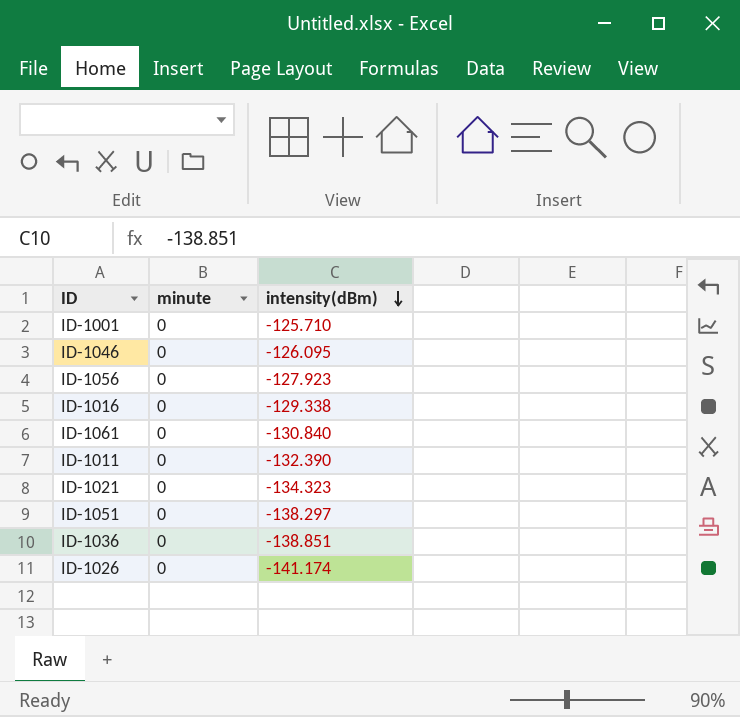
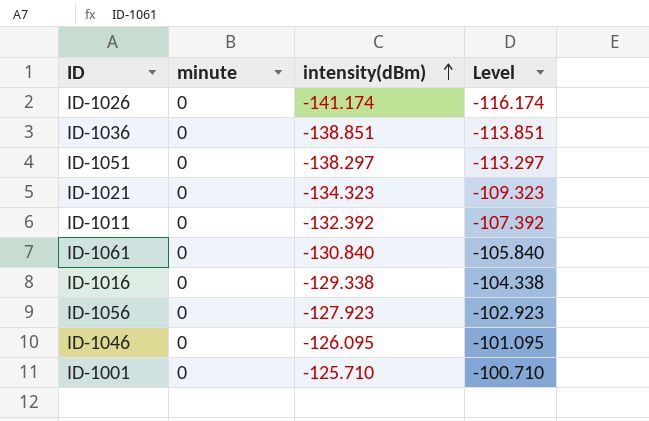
row order: intensity(dBm) descending -> intensity(dBm) ascending
column Level | formula: none -> [intensity(dBm)] + 25
ID-1011 | intensity(dBm): -132.390 -> -132.392

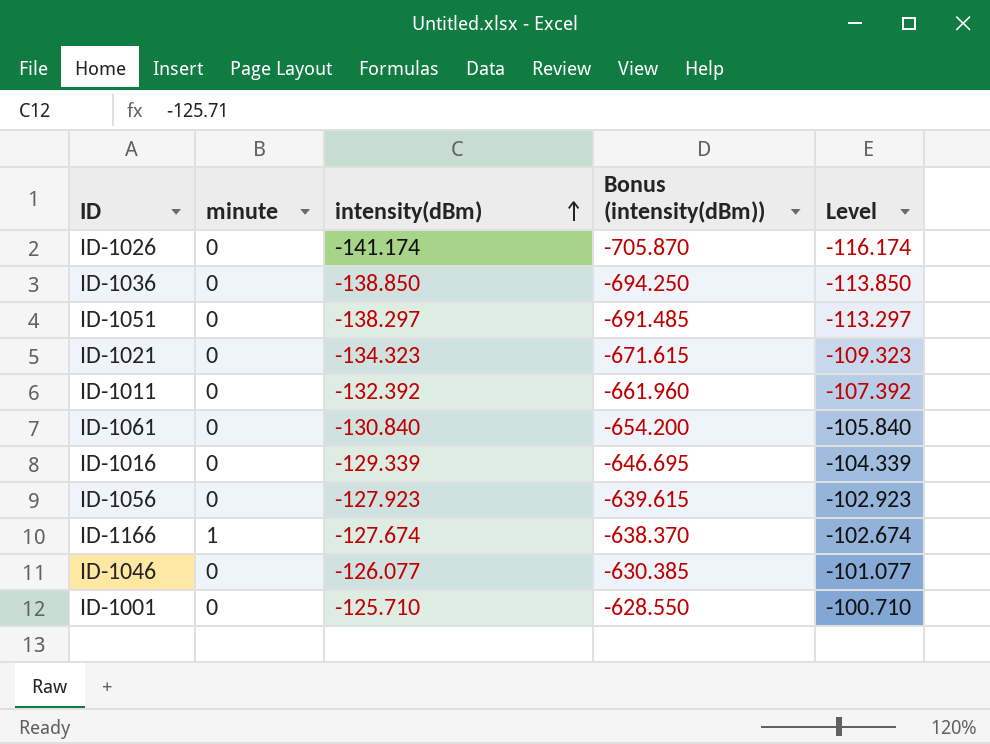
column Bonus (intensity(dBm)) | formula: none -> [intensity(dBm)] * 5
ID-1036 | intensity(dBm): -138.851 -> -138.850
ID-1036 | Level: -113.851 -> -113.850
ID-1016 | intensity(dBm): -129.338 -> -129.339
ID-1016 | Level: -104.338 -> -104.339
row ID-1166: none -> 1 | -127.674 | -638.370 | -102.674
ID-1046 | intensity(dBm): -126.095 -> -126.077
ID-1046 | Level: -101.095 -> -101.077

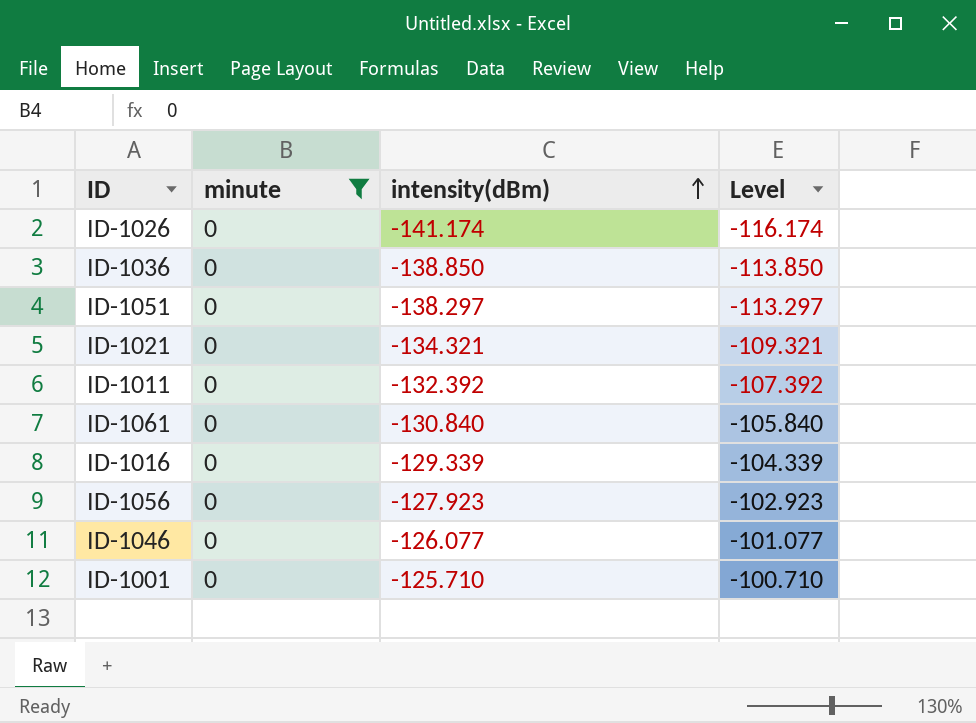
filter: none -> minute = 0
column Bonus (intensity(dBm)) | formula: [intensity(dBm)] * 5 -> none
ID-1021 | intensity(dBm): -134.323 -> -134.321
ID-1021 | Level: -109.323 -> -109.321

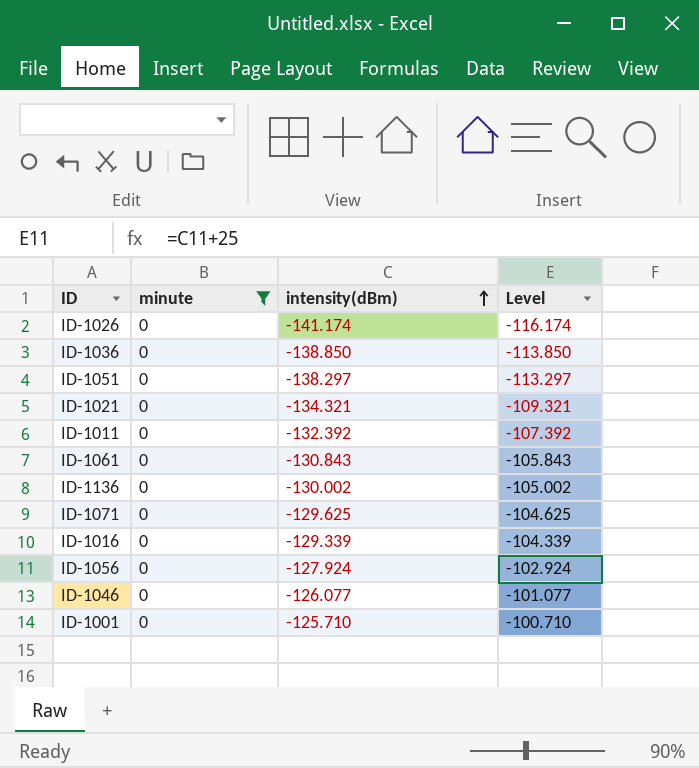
ID-1061 | intensity(dBm): -130.840 -> -130.843
ID-1061 | Level: -105.840 -> -105.843
row ID-1136: none -> 0 | -130.002 | -105.002
row ID-1071: none -> 0 | -129.625 | -104.625
ID-1056 | intensity(dBm): -127.923 -> -127.924
ID-1056 | Level: -102.923 -> -102.924

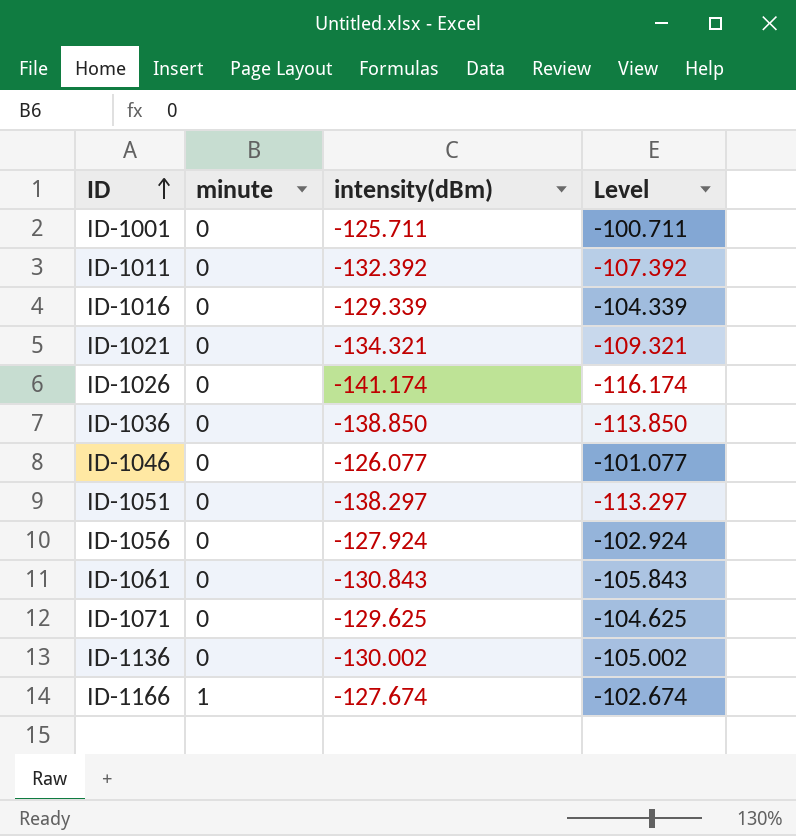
filter: minute = 0 -> none
row order: intensity(dBm) ascending -> ID ascending
ID-1001 | intensity(dBm): -125.710 -> -125.711
ID-1001 | Level: -100.710 -> -100.711

